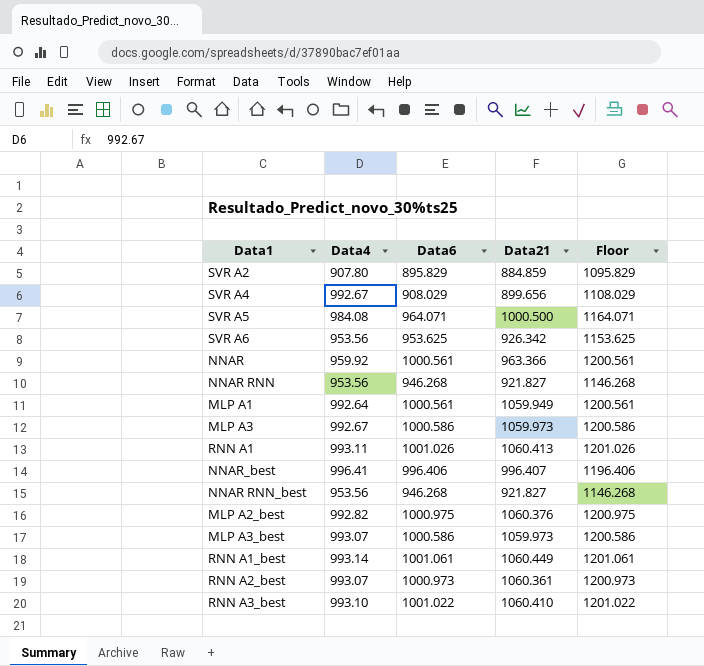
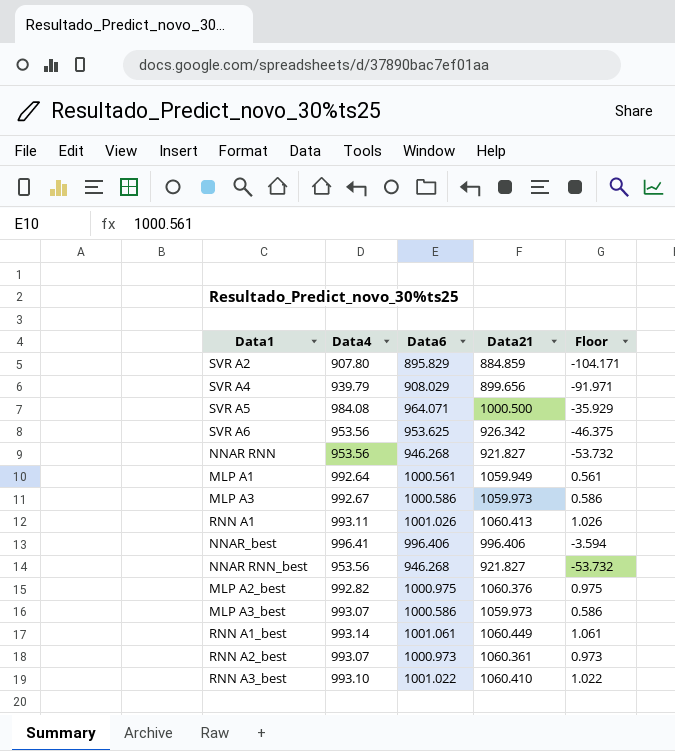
column Floor | formula: [Data6] + 200 -> [Data6] - 1000
row NNAR: 959.92 | 1000.561 | 963.366 | 1200.561 -> none
SVR A4 | Data4: 992.67 -> 939.79
NNAR_best | Data21: 996.407 -> 996.406

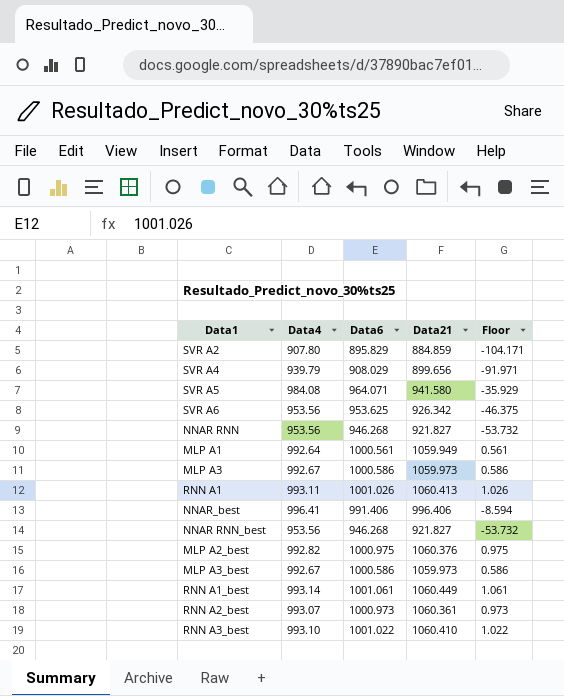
SVR A5 | Data21: 1000.500 -> 941.580
NNAR_best | Data6: 996.406 -> 991.406
NNAR_best | Floor: -3.594 -> -8.594
MLP A3_best | Data4: 993.07 -> 992.67

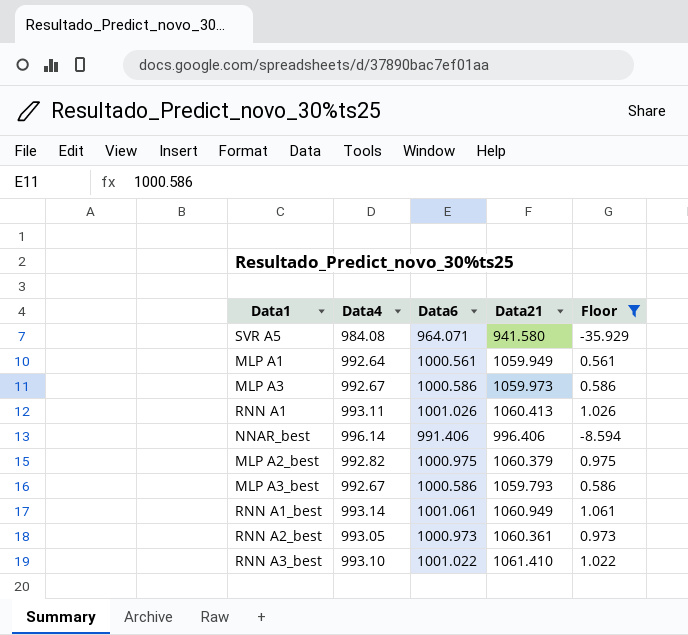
filter: none -> Floor >= -35.929
NNAR_best | Data4: 996.41 -> 996.14
MLP A2_best | Data21: 1060.376 -> 1060.379
MLP A3_best | Data21: 1059.973 -> 1059.793
RNN A1_best | Data21: 1060.449 -> 1060.949
RNN A2_best | Data4: 993.07 -> 993.05
RNN A3_best | Data21: 1060.410 -> 1061.410

